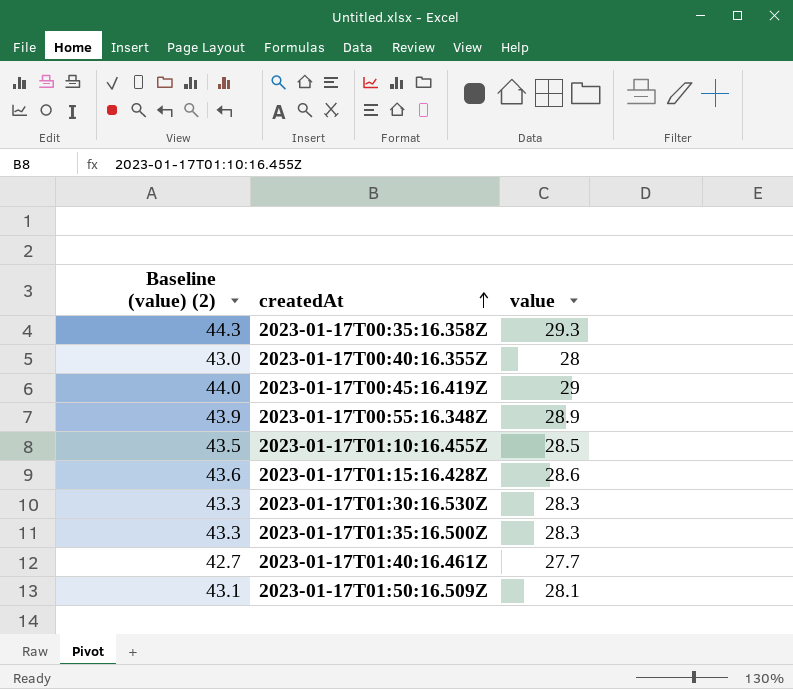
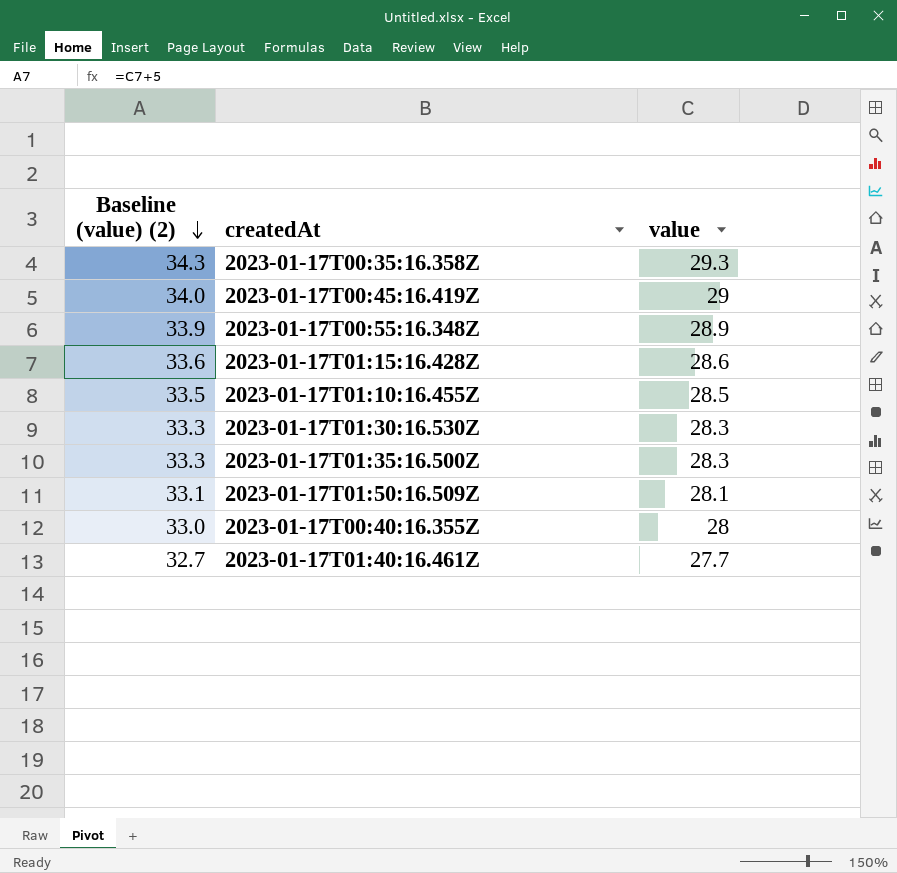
row order: createdAt ascending -> Baseline (value) (2) descending
column Baseline (value) (2) | formula: [value] + 15 -> [value] + 5

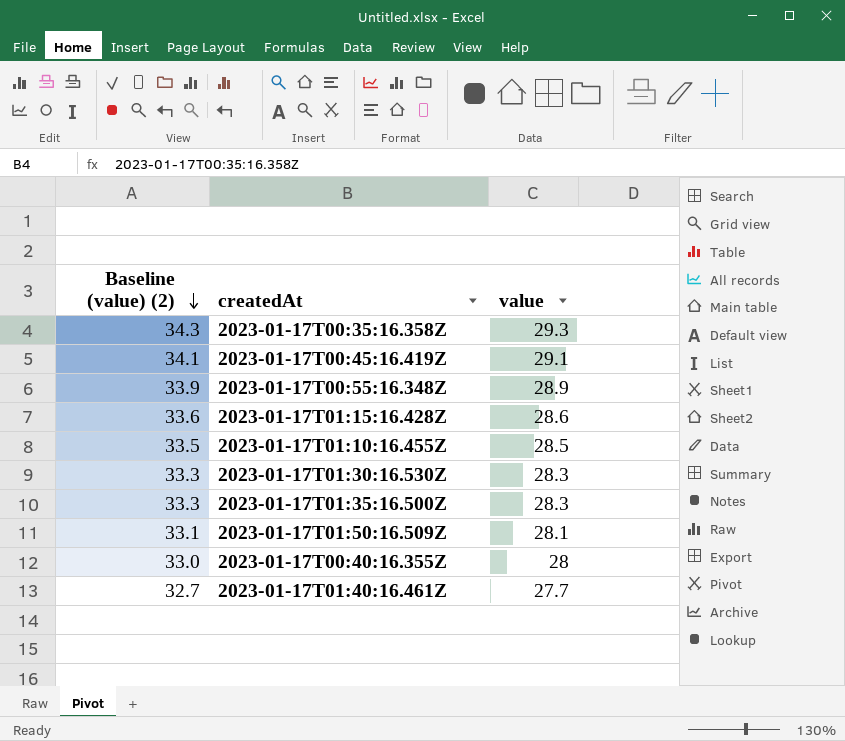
2023-01-17T00:45:16.419Z | Baseline (value) (2): 34.0 -> 34.1
2023-01-17T00:45:16.419Z | value: 29 -> 29.1

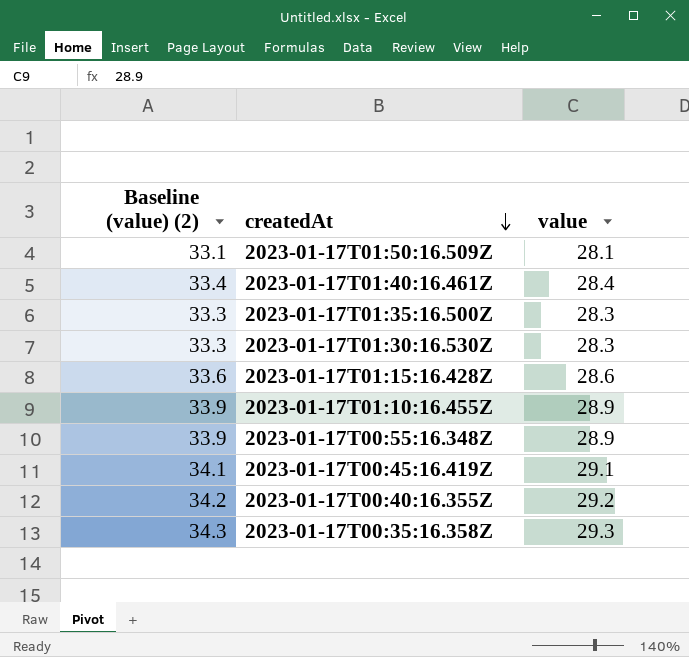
row order: Baseline (value) (2) descending -> createdAt descending
2023-01-17T01:40:16.461Z | Baseline (value) (2): 32.7 -> 33.4
2023-01-17T01:40:16.461Z | value: 27.7 -> 28.4
2023-01-17T01:10:16.455Z | Baseline (value) (2): 33.5 -> 33.9
2023-01-17T01:10:16.455Z | value: 28.5 -> 28.9
2023-01-17T00:40:16.355Z | Baseline (value) (2): 33.0 -> 34.2
2023-01-17T00:40:16.355Z | value: 28 -> 29.2

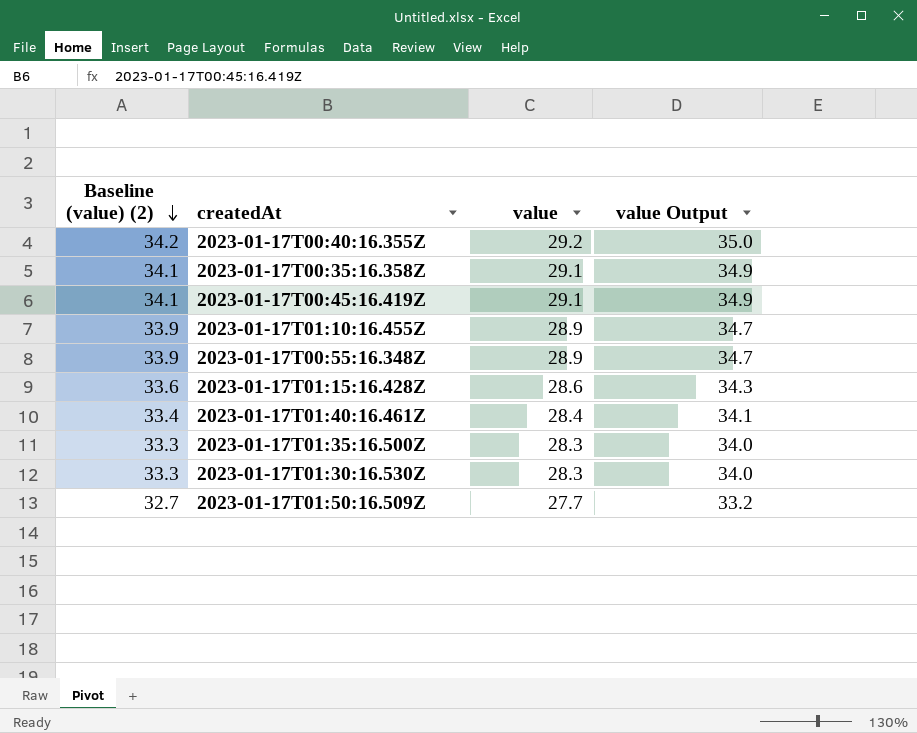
row order: createdAt descending -> Baseline (value) (2) descending
column value Output | formula: none -> [value] * 1.2
2023-01-17T00:35:16.358Z | Baseline (value) (2): 34.3 -> 34.1
2023-01-17T00:35:16.358Z | value: 29.3 -> 29.1
2023-01-17T01:50:16.509Z | Baseline (value) (2): 33.1 -> 32.7
2023-01-17T01:50:16.509Z | value: 28.1 -> 27.7

